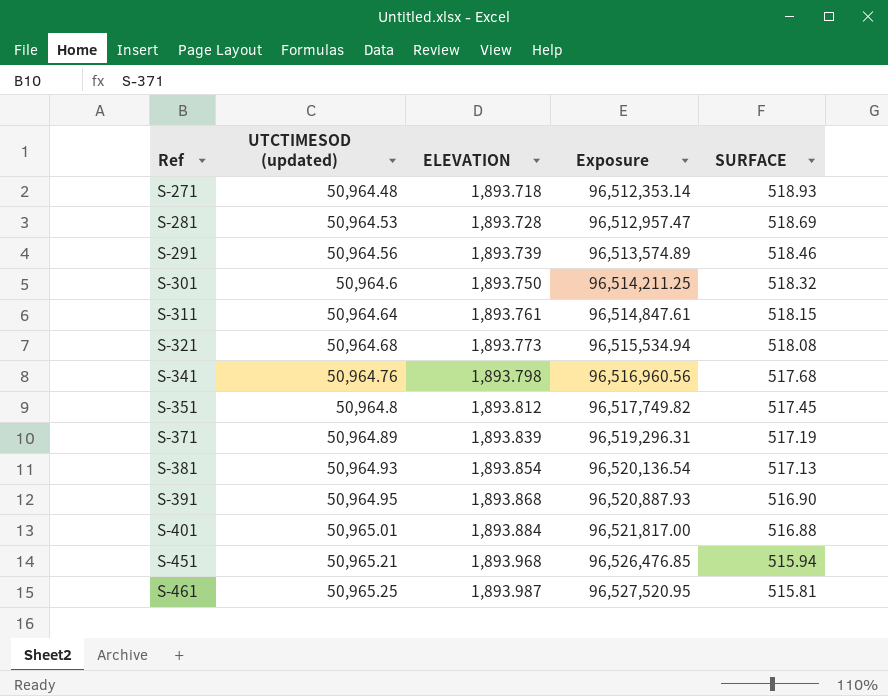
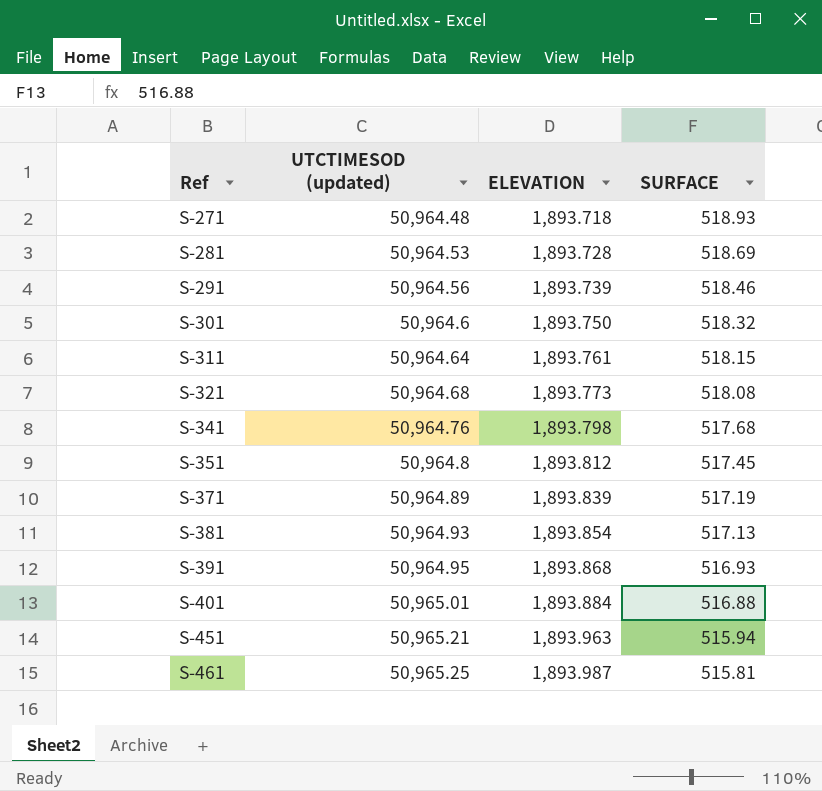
column Exposure | formula: [UTCTIMESOD (updated)] * [ELEVATION] -> none
S-391 | SURFACE: 516.90 -> 516.93
S-451 | ELEVATION: 1,893.968 -> 1,893.963

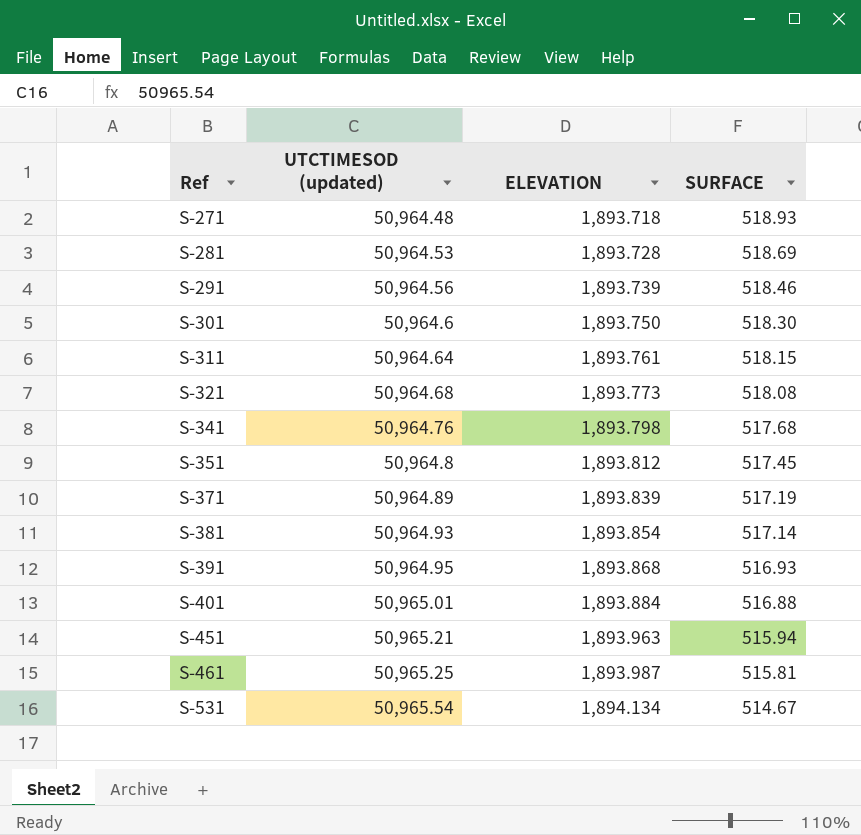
S-301 | SURFACE: 518.32 -> 518.30
S-381 | SURFACE: 517.13 -> 517.14
row S-531: none -> 50,965.54 | 1,894.134 | 514.67

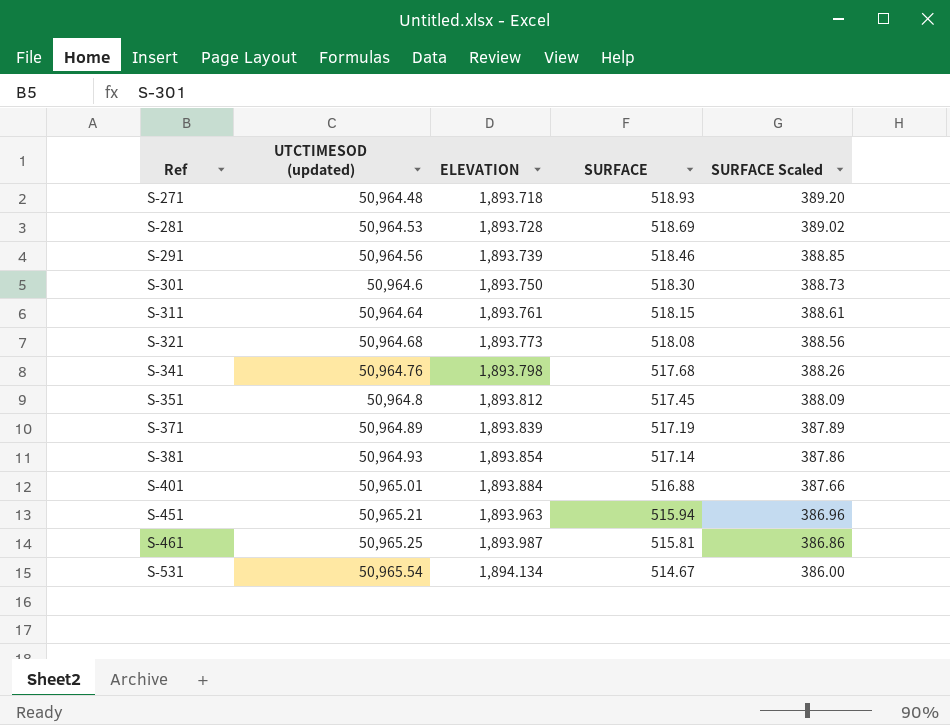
column SURFACE Scaled | formula: none -> [SURFACE] * 0.75
row S-391: 50,964.95 | 1,893.868 | 516.93 -> none

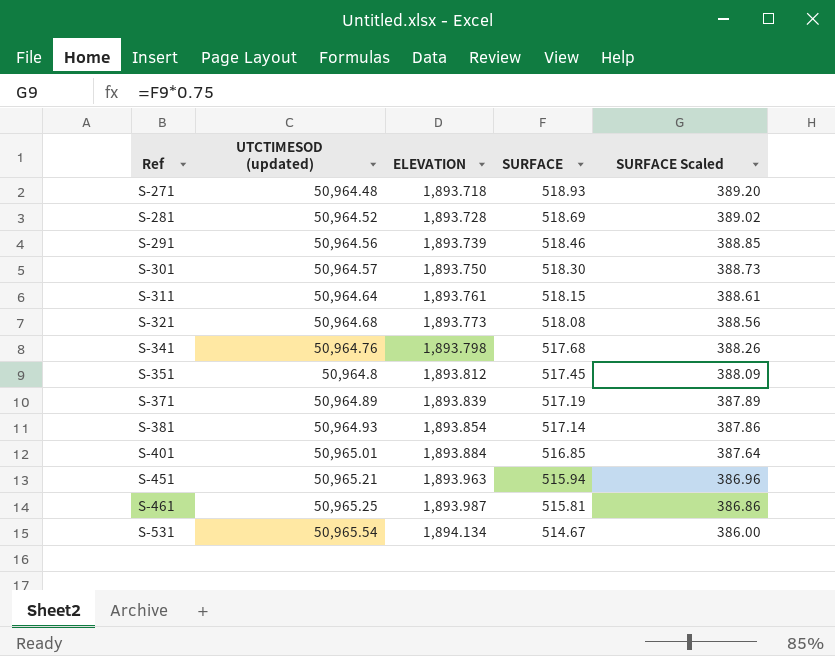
S-281 | UTCTIMESOD (updated): 50,964.53 -> 50,964.52
S-301 | UTCTIMESOD (updated): 50,964.6 -> 50,964.57
S-401 | SURFACE: 516.88 -> 516.85
S-401 | SURFACE Scaled: 387.66 -> 387.64

